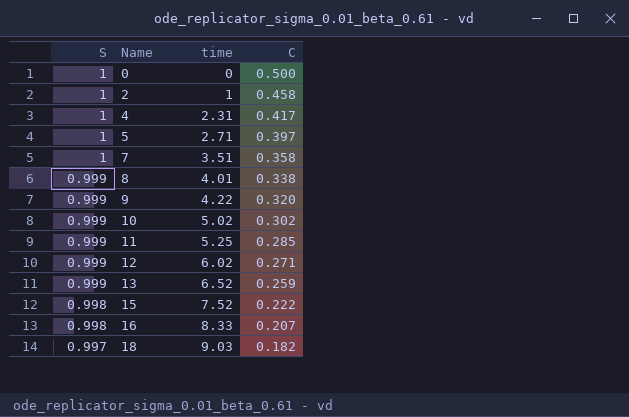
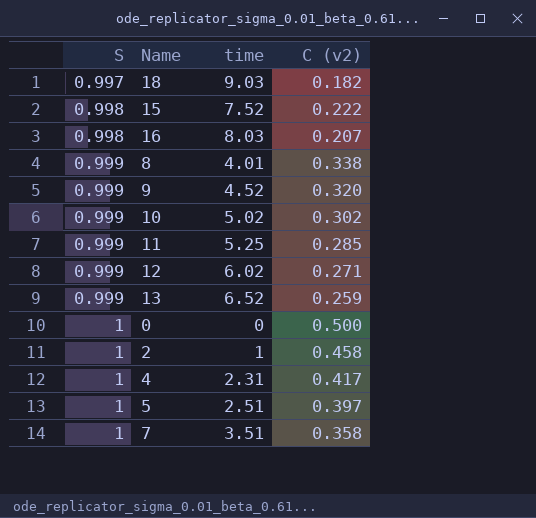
row order: S descending -> S ascending
column name: C -> C (v2)
16 | time: 8.33 -> 8.03
9 | time: 4.22 -> 4.52
5 | time: 2.71 -> 2.51

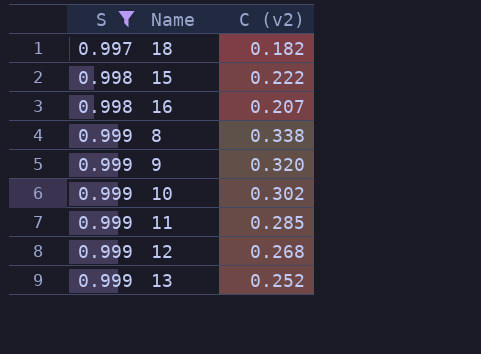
filter: none -> S != 1
column time | position: 3 -> none
12 | C (v2): 0.271 -> 0.268
13 | C (v2): 0.259 -> 0.252

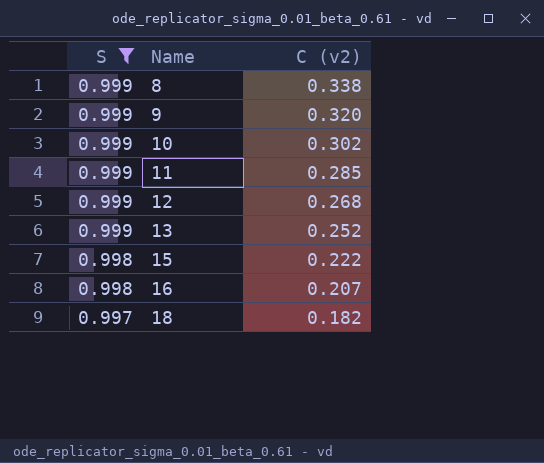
row order: S ascending -> S descending

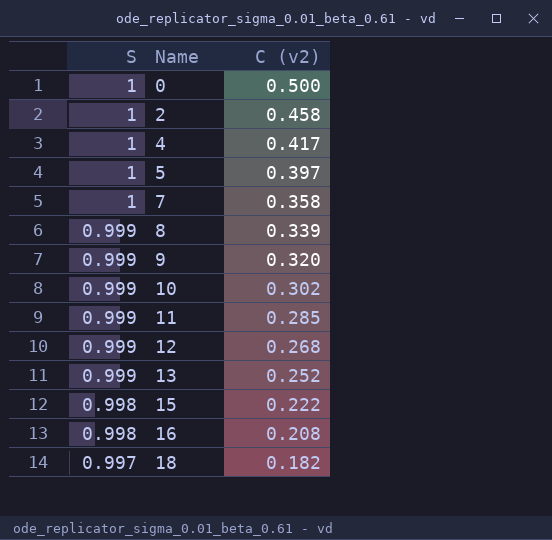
filter: S != 1 -> none
8 | C (v2): 0.338 -> 0.339
16 | C (v2): 0.207 -> 0.208

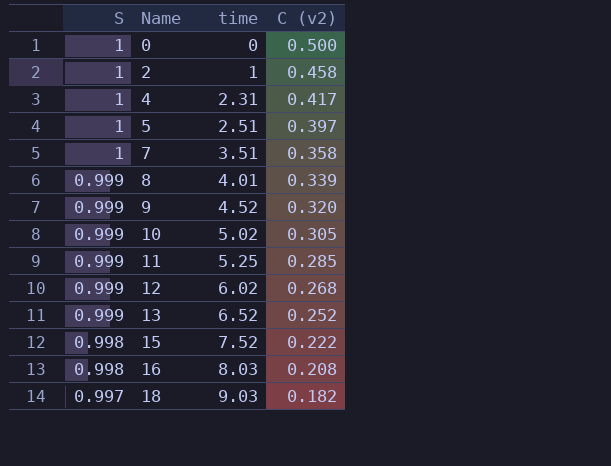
column time | position: none -> 3
10 | C (v2): 0.302 -> 0.305

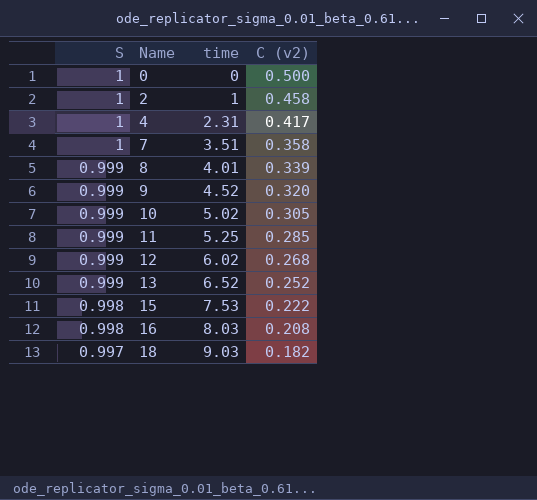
row 5: 1 | 2.51 | 0.397 -> none
15 | time: 7.52 -> 7.53

